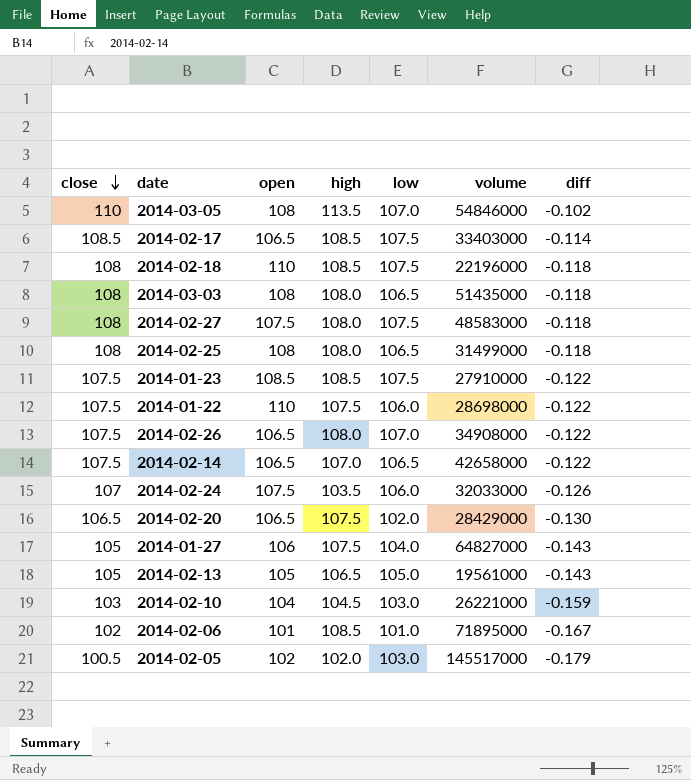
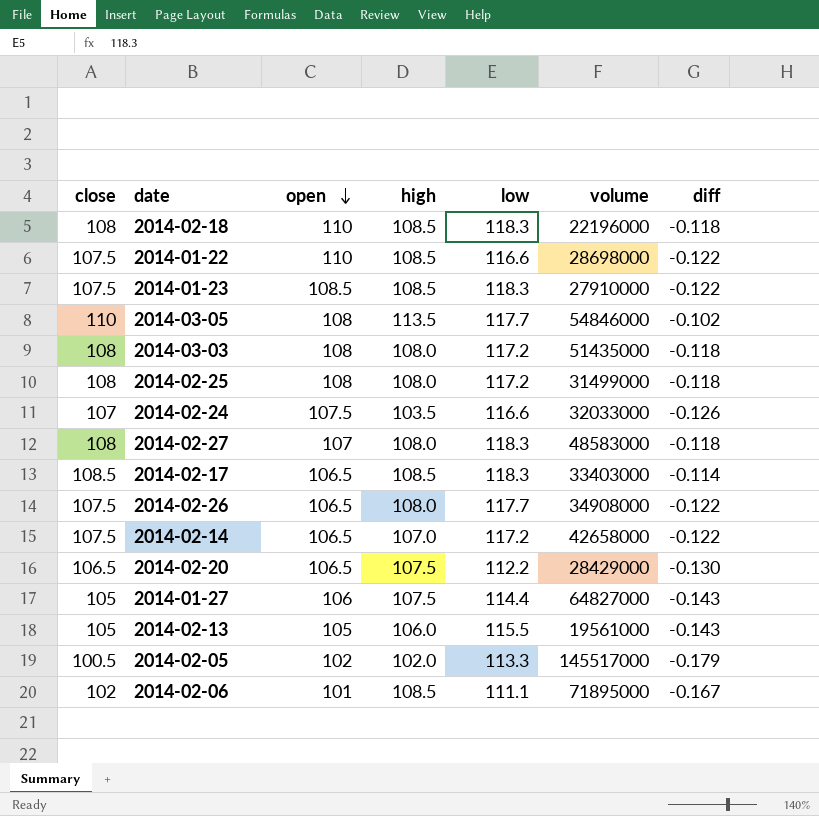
row order: close descending -> open descending
row 2014-02-10: 103 | 104 | 104.5 | 103.0 | 26221000 | -0.159 -> none
2014-02-18 | low: 107.5 -> 118.3
2014-01-22 | high: 107.5 -> 108.5
2014-01-22 | low: 106.0 -> 116.6
2014-01-23 | low: 107.5 -> 118.3
2014-03-05 | low: 107.0 -> 117.7
2014-03-03 | low: 106.5 -> 117.2
2014-02-25 | low: 106.5 -> 117.2
2014-02-24 | low: 106.0 -> 116.6
2014-02-27 | open: 107.5 -> 107
2014-02-27 | low: 107.5 -> 118.3
2014-02-17 | low: 107.5 -> 118.3
2014-02-26 | low: 107.0 -> 117.7
2014-02-14 | low: 106.5 -> 117.2
2014-02-20 | low: 102.0 -> 112.2
2014-01-27 | low: 104.0 -> 114.4
2014-02-13 | high: 106.5 -> 106.0
2014-02-13 | low: 105.0 -> 115.5
2014-02-05 | low: 103.0 -> 113.3
2014-02-06 | low: 101.0 -> 111.1

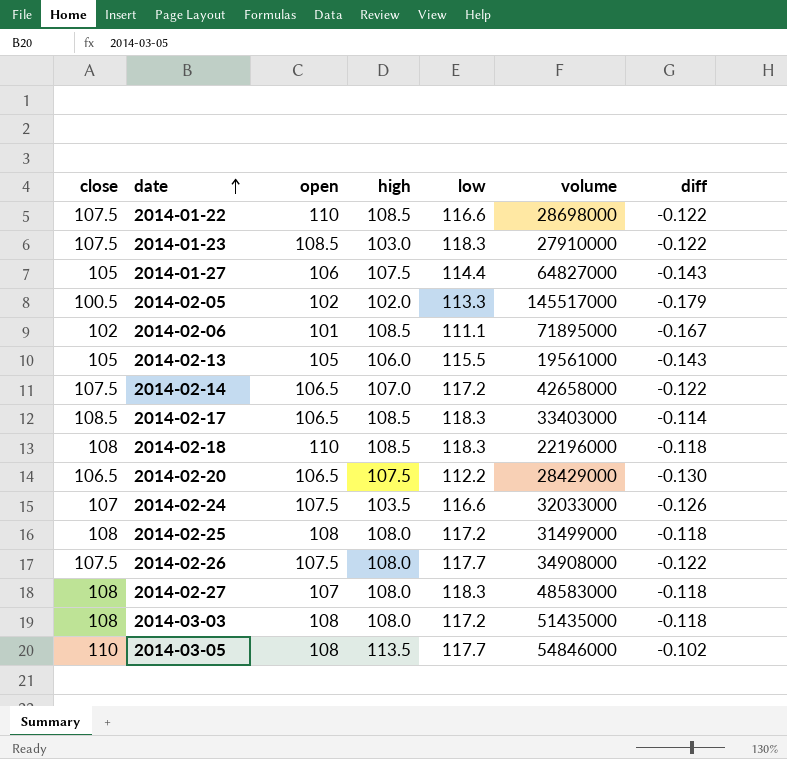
row order: open descending -> date ascending
2014-01-23 | high: 108.5 -> 103.0
2014-02-26 | open: 106.5 -> 107.5

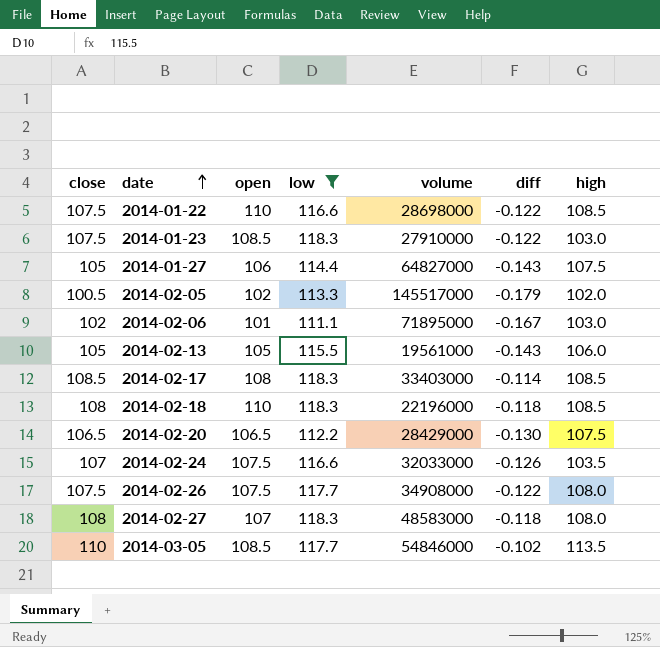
filter: none -> low != 117.2
column high | position: 4 -> 7
2014-02-06 | high: 108.5 -> 103.0
2014-02-17 | open: 106.5 -> 108
2014-03-05 | open: 108 -> 108.5

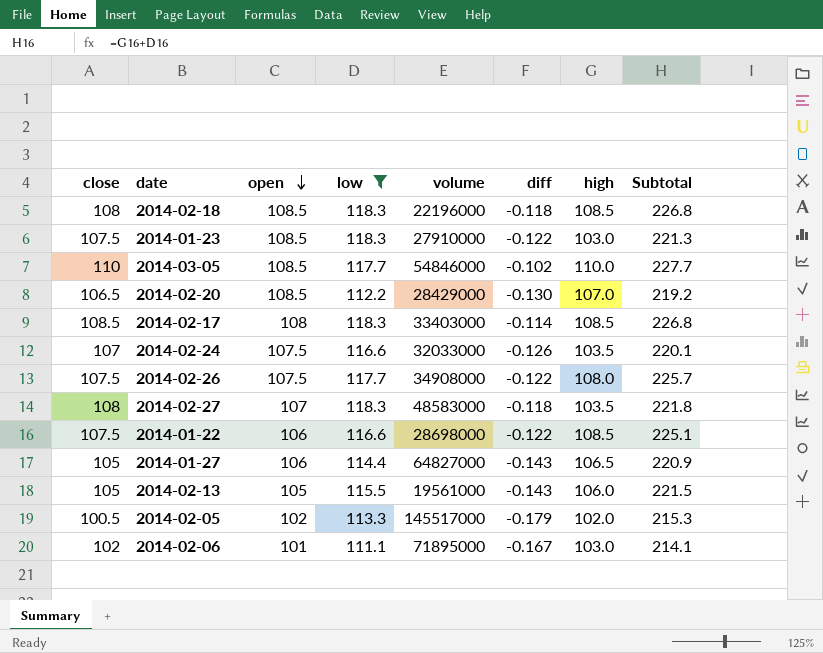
row order: date ascending -> open descending
column Subtotal | formula: none -> [low] + [high]
2014-02-18 | open: 110 -> 108.5
2014-03-05 | high: 113.5 -> 110.0
2014-02-20 | open: 106.5 -> 108.5
2014-02-20 | high: 107.5 -> 107.0
2014-02-27 | high: 108.0 -> 103.5
2014-01-22 | open: 110 -> 106
2014-01-27 | high: 107.5 -> 106.5

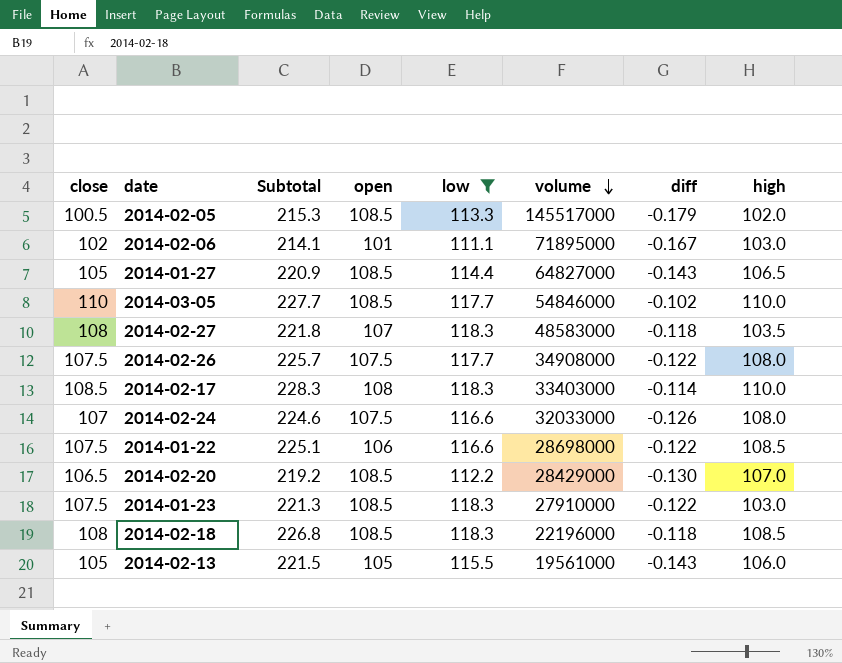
row order: open descending -> volume descending
column Subtotal | position: 8 -> 3
2014-02-05 | open: 102 -> 108.5
2014-01-27 | open: 106 -> 108.5
2014-02-17 | Subtotal: 226.8 -> 228.3
2014-02-17 | high: 108.5 -> 110.0
2014-02-24 | Subtotal: 220.1 -> 224.6
2014-02-24 | high: 103.5 -> 108.0

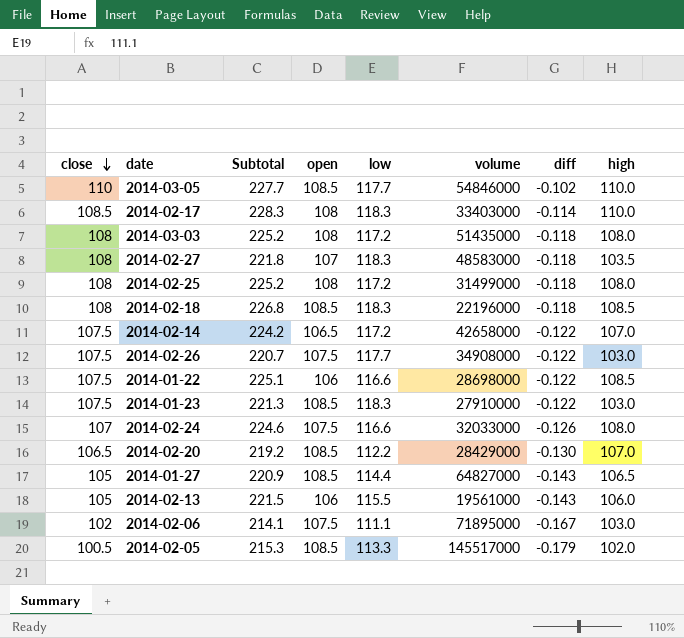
filter: low != 117.2 -> none
row order: volume descending -> close descending
2014-02-26 | Subtotal: 225.7 -> 220.7
2014-02-26 | high: 108.0 -> 103.0
2014-02-13 | open: 105 -> 106
2014-02-06 | open: 101 -> 107.5

